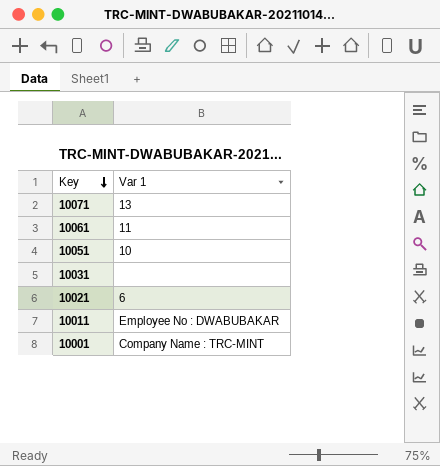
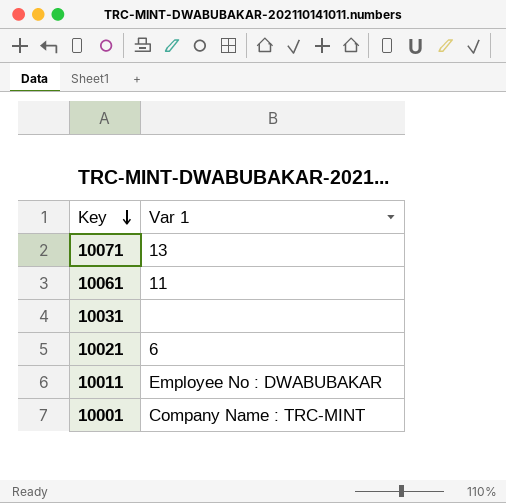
row 10051: 10 -> none

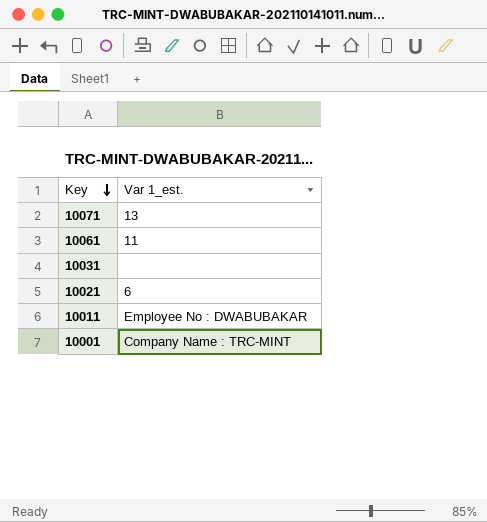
column name: Var 1 -> Var 1_est.

